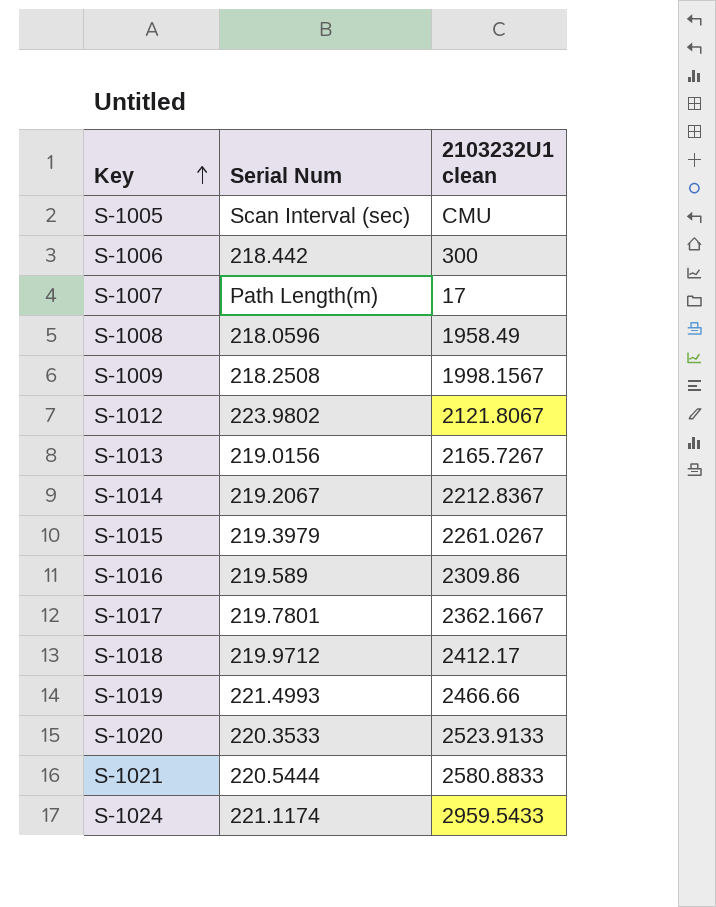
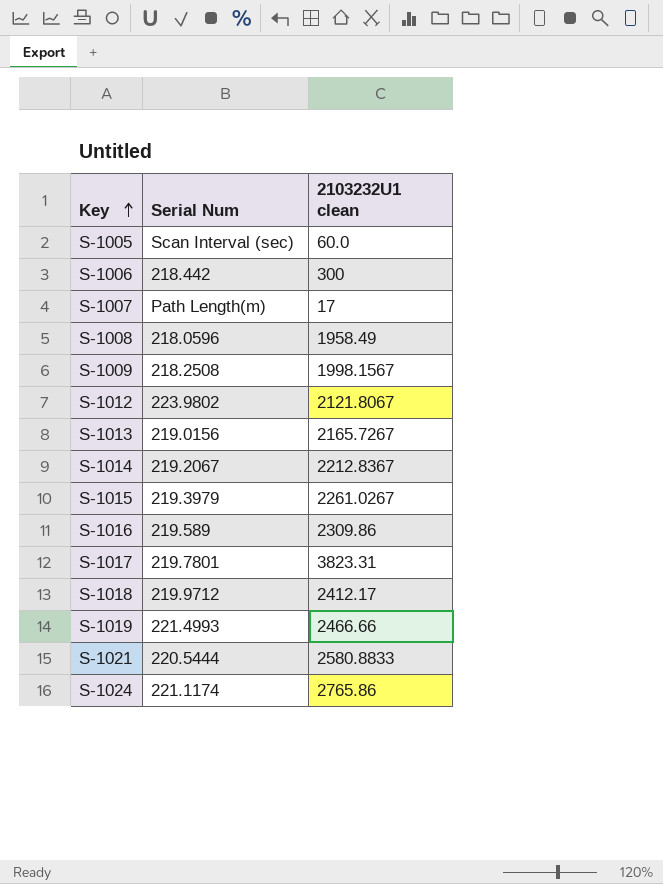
row S-1020: 220.3533 | 2523.9133 -> none
S-1005 | 2103232U1 clean: CMU -> 60.0
S-1017 | 2103232U1 clean: 2362.1667 -> 3823.31
S-1024 | 2103232U1 clean: 2959.5433 -> 2765.86

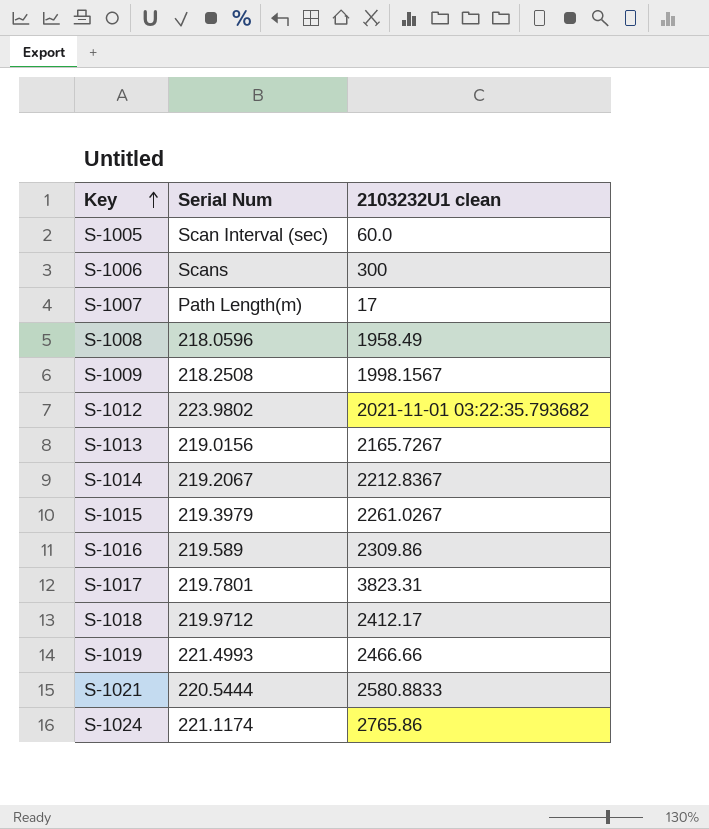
S-1006 | Serial Num: 218.442 -> Scans
S-1012 | 2103232U1 clean: 2121.8067 -> 2021-11-01 03:22:35.793682

